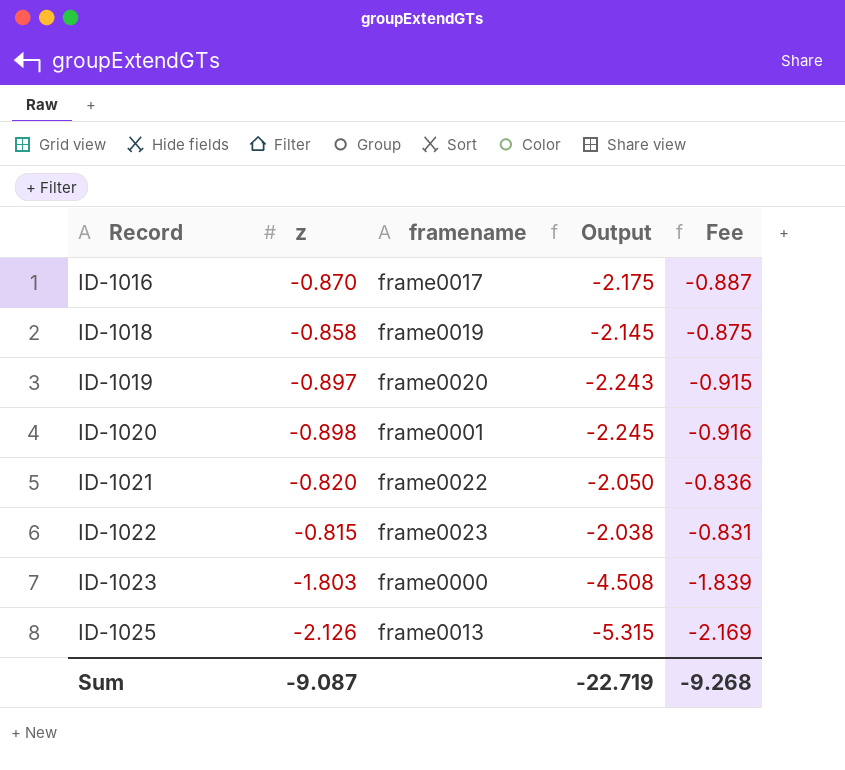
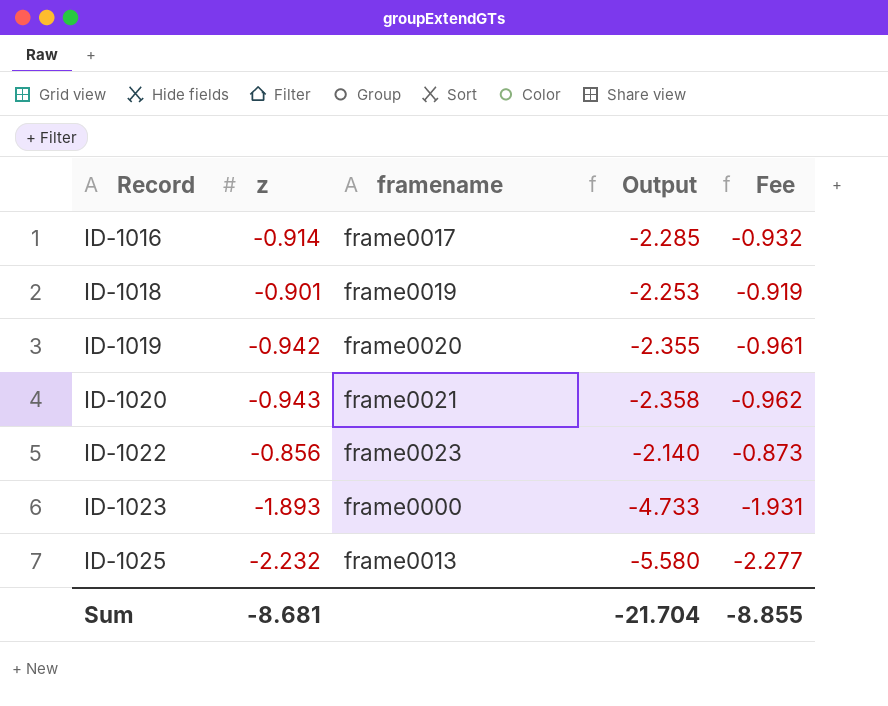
row ID-1021: -0.820 | frame0022 | -2.050 | -0.836 -> none
ID-1016 | z: -0.870 -> -0.914
ID-1016 | Output: -2.175 -> -2.285
ID-1016 | Fee: -0.887 -> -0.932
ID-1018 | z: -0.858 -> -0.901
ID-1018 | Output: -2.145 -> -2.253
ID-1018 | Fee: -0.875 -> -0.919
ID-1019 | z: -0.897 -> -0.942
ID-1019 | Output: -2.243 -> -2.355
ID-1019 | Fee: -0.915 -> -0.961
ID-1020 | z: -0.898 -> -0.943
ID-1020 | framename: frame0001 -> frame0021
ID-1020 | Output: -2.245 -> -2.358
ID-1020 | Fee: -0.916 -> -0.962
ID-1022 | z: -0.815 -> -0.856
ID-1022 | Output: -2.038 -> -2.140
ID-1022 | Fee: -0.831 -> -0.873
ID-1023 | z: -1.803 -> -1.893
ID-1023 | Output: -4.508 -> -4.733
ID-1023 | Fee: -1.839 -> -1.931
ID-1025 | z: -2.126 -> -2.232
ID-1025 | Output: -5.315 -> -5.580
ID-1025 | Fee: -2.169 -> -2.277
Sum | z: -9.087 -> -8.681
Sum | Output: -22.719 -> -21.704
Sum | Fee: -9.268 -> -8.855

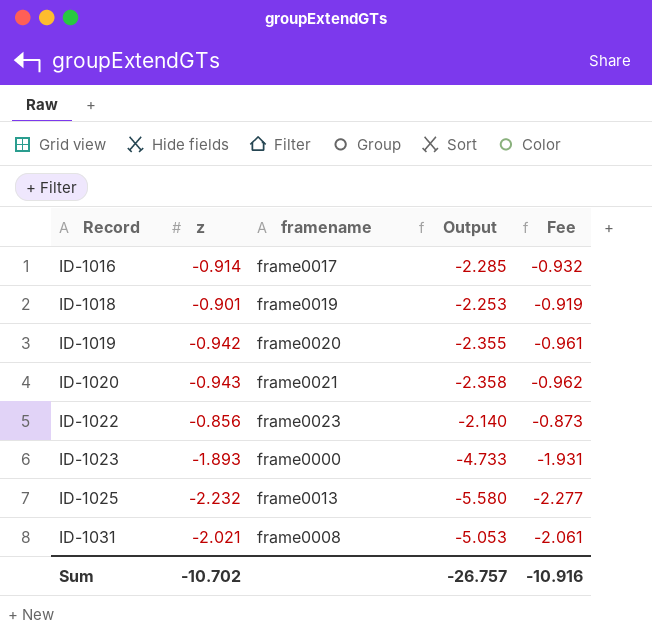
row ID-1031: none -> -2.021 | frame0008 | -5.053 | -2.061
Sum | z: -8.681 -> -10.702
Sum | Output: -21.704 -> -26.757
Sum | Fee: -8.855 -> -10.916

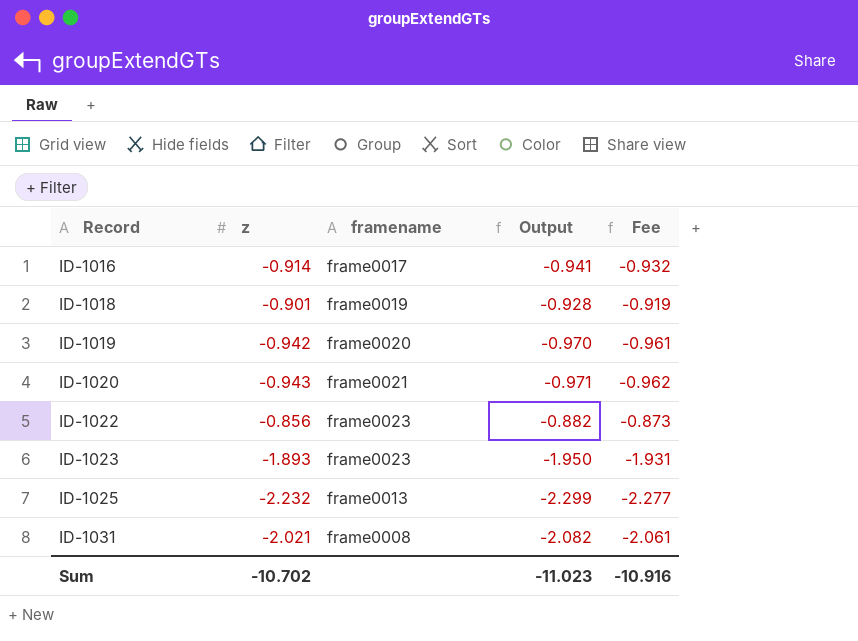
column Output | formula: [z] * 2.5 -> [z] * 1.03
ID-1023 | framename: frame0000 -> frame0023
Sum | Output: -26.757 -> -11.023

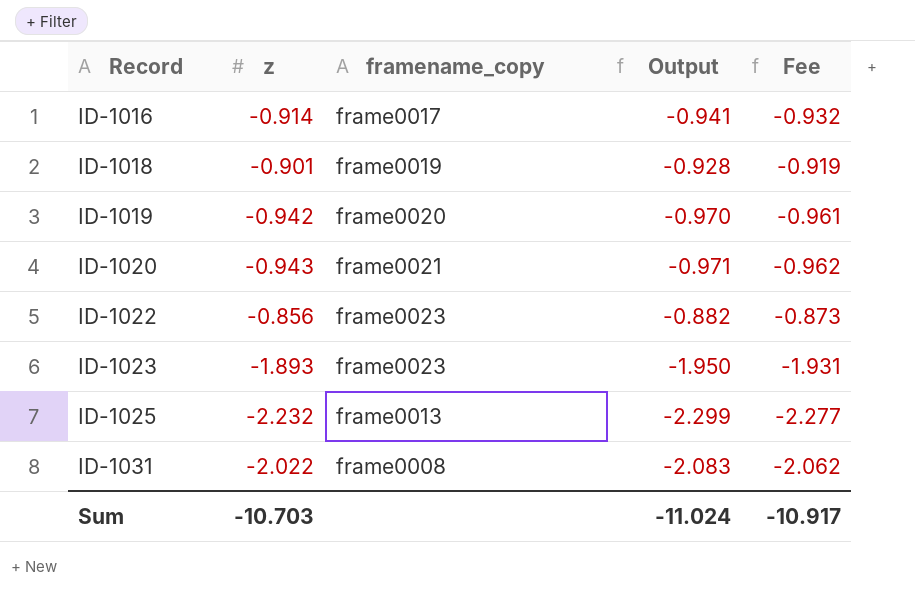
column name: framename -> framename_copy
ID-1031 | z: -2.021 -> -2.022
ID-1031 | Output: -2.082 -> -2.083
ID-1031 | Fee: -2.061 -> -2.062
Sum | z: -10.702 -> -10.703
Sum | Output: -11.023 -> -11.024
Sum | Fee: -10.916 -> -10.917

